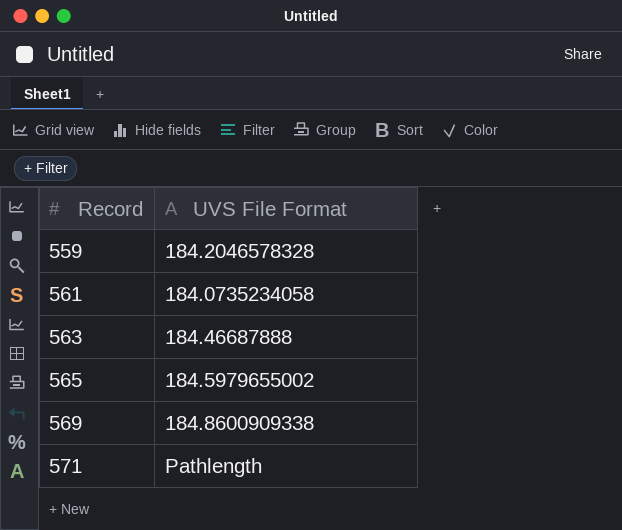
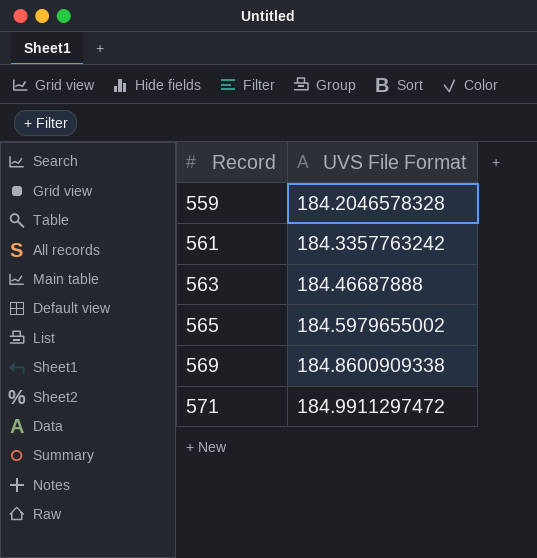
561 | UVS File Format: 184.0735234058 -> 184.3357763242
571 | UVS File Format: Pathlength -> 184.9911297472

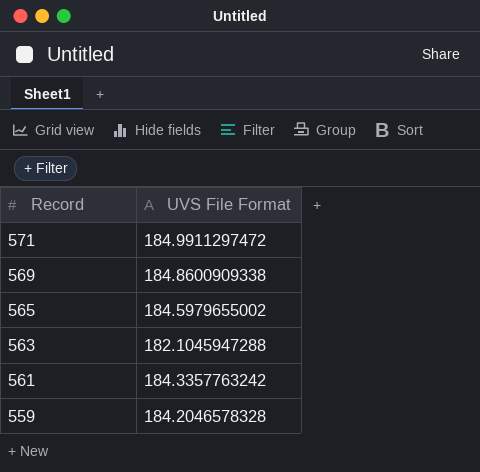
row order: Record ascending -> Record descending
563 | UVS File Format: 184.46687888 -> 182.1045947288

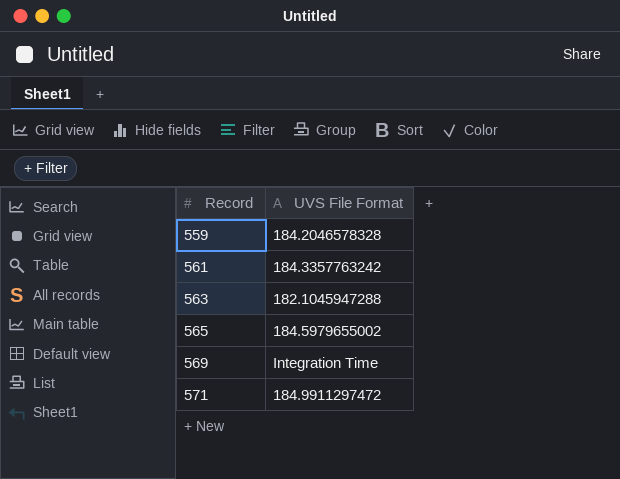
row order: Record descending -> Record ascending
569 | UVS File Format: 184.8600909338 -> Integration Time

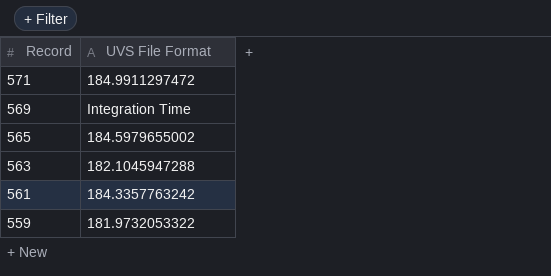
row order: Record ascending -> Record descending
559 | UVS File Format: 184.2046578328 -> 181.9732053322

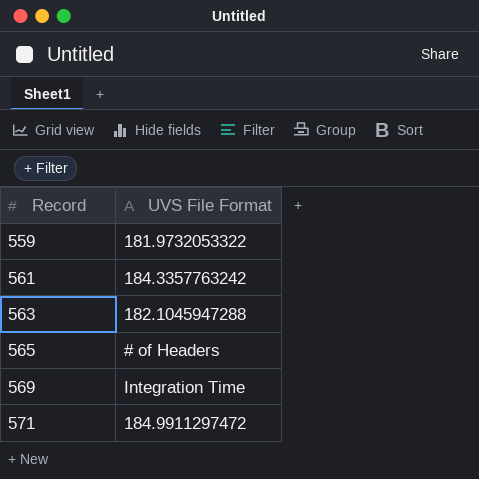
row order: Record descending -> Record ascending
565 | UVS File Format: 184.5979655002 -> # of Headers

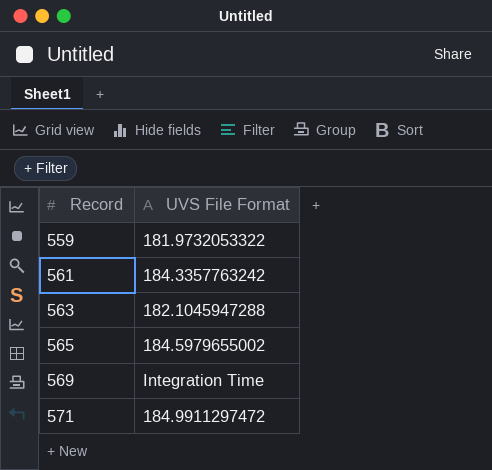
565 | UVS File Format: # of Headers -> 184.5979655002

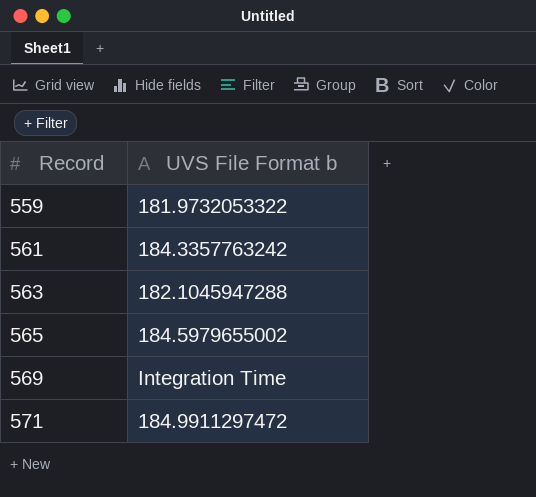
column name: UVS File Format -> UVS File Format b

